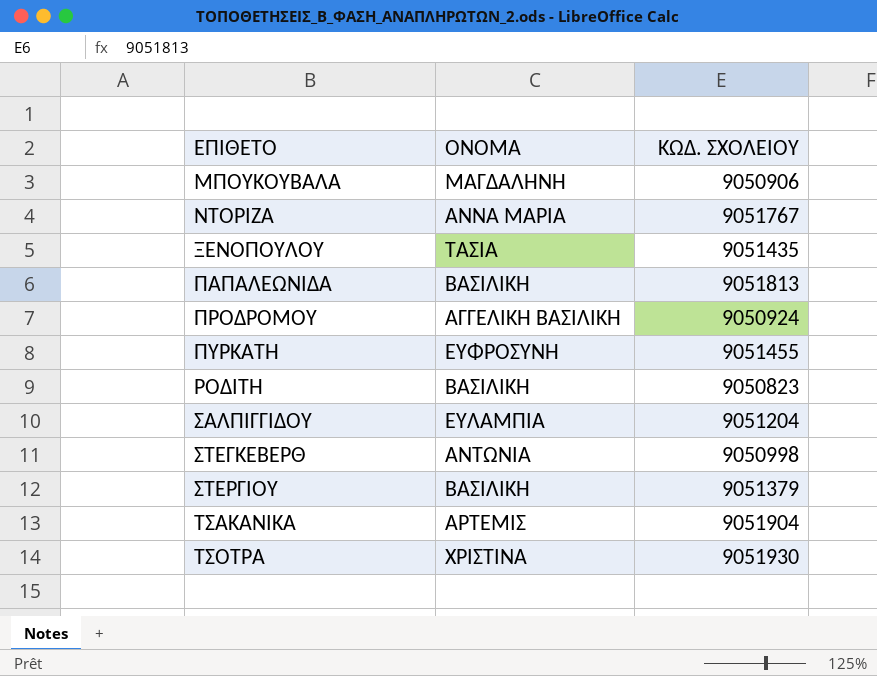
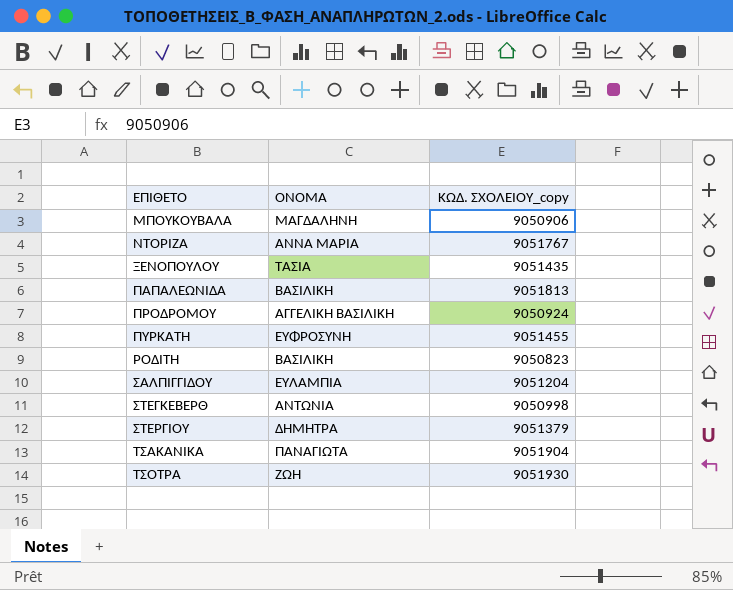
column name: ΚΩΔ. ΣΧΟΛΕΙΟΥ -> ΚΩΔ. ΣΧΟΛΕΙΟΥ_copy
ΣΤΕΡΓΙΟΥ | ΟΝΟΜΑ: ΒΑΣΙΛΙΚΗ -> ΔΗΜΗΤΡΑ
ΤΣΑΚΑΝΙΚΑ | ΟΝΟΜΑ: ΑΡΤΕΜΙΣ -> ΠΑΝΑΓΙΩΤΑ
ΤΣΟΤΡΑ | ΟΝΟΜΑ: ΧΡΙΣΤΙΝΑ -> ΖΩΗ

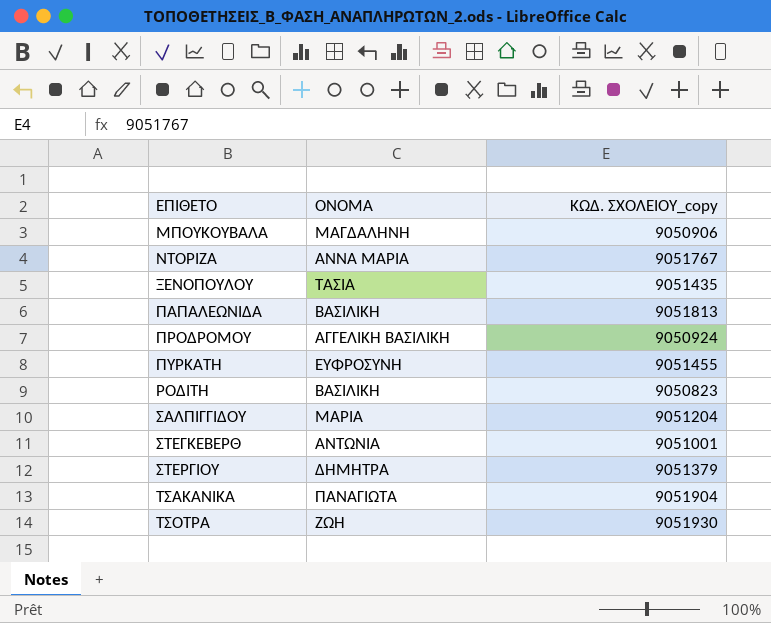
ΣΑΛΠΙΓΓΙΔΟΥ | ΟΝΟΜΑ: ΕΥΛΑΜΠΙΑ -> ΜΑΡΙΑ
ΣΤΕΓΚΕΒΕΡΘ | ΚΩΔ. ΣΧΟΛΕΙΟΥ_copy: 9050998 -> 9051001

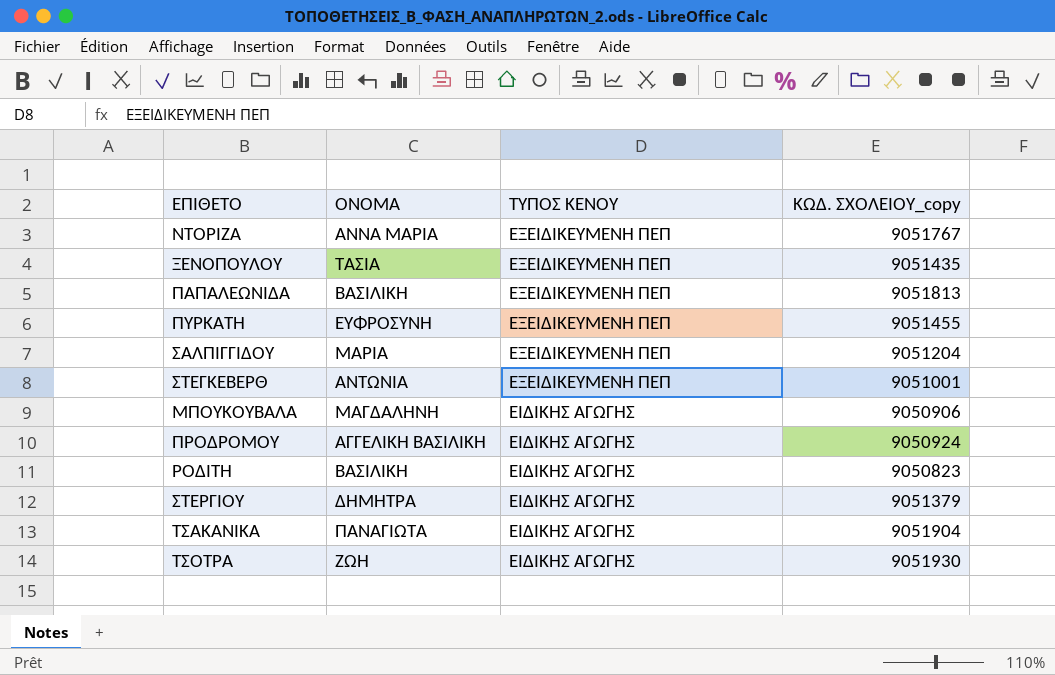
row order: ΕΠΙΘΕΤΟ ascending -> ΤΥΠΟΣ ΚΕΝΟΥ descending
column ΤΥΠΟΣ ΚΕΝΟΥ | position: none -> 3

